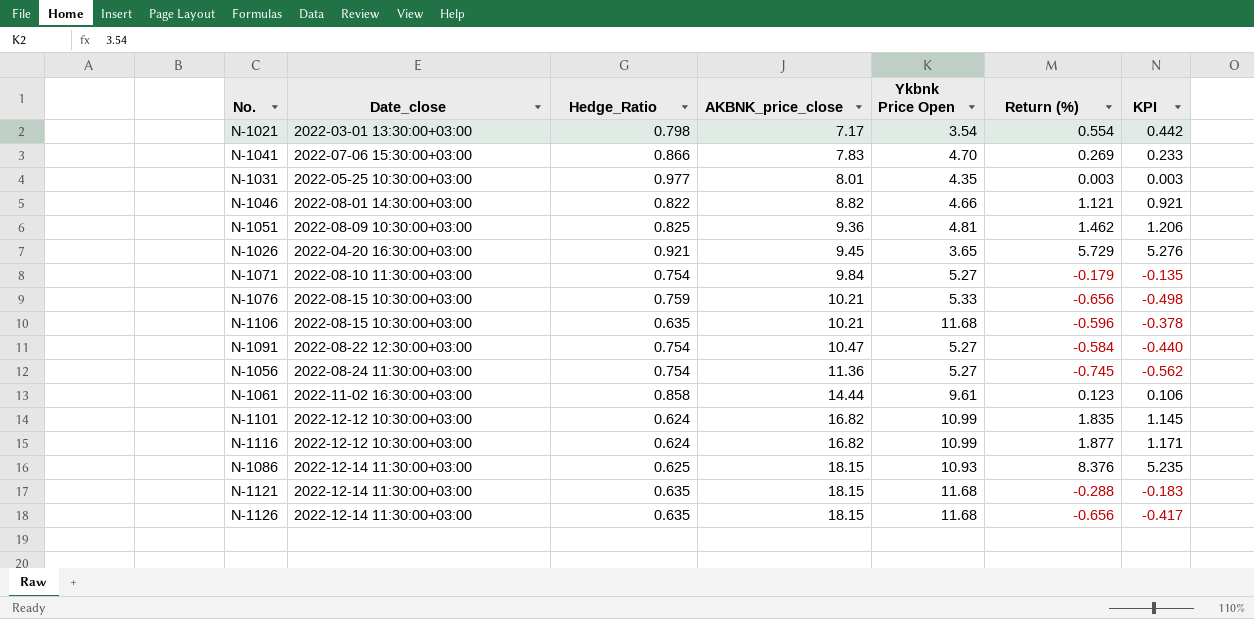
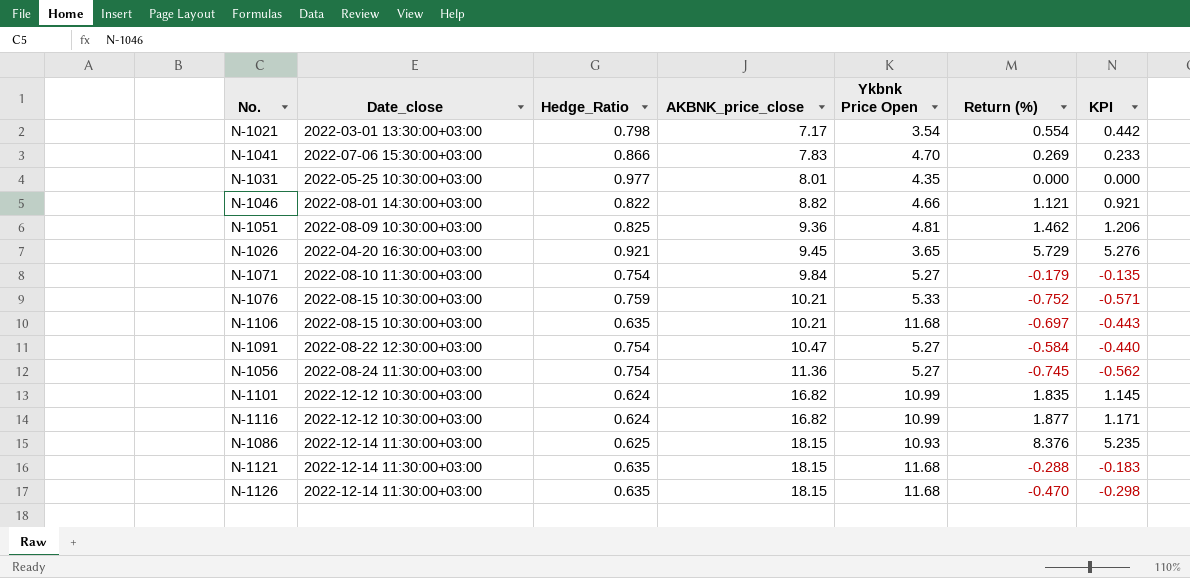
row N-1061: 2022-11-02 16:30:00+03:00 | 0.858 | 14.44 | 9.61 | 0.123 | 0.106 -> none
N-1031 | Return (%): 0.003 -> 0.000
N-1031 | KPI: 0.003 -> 0.000
N-1076 | Return (%): -0.656 -> -0.752
N-1076 | KPI: -0.498 -> -0.571
N-1106 | Return (%): -0.596 -> -0.697
N-1106 | KPI: -0.378 -> -0.443
N-1126 | Return (%): -0.656 -> -0.470
N-1126 | KPI: -0.417 -> -0.298

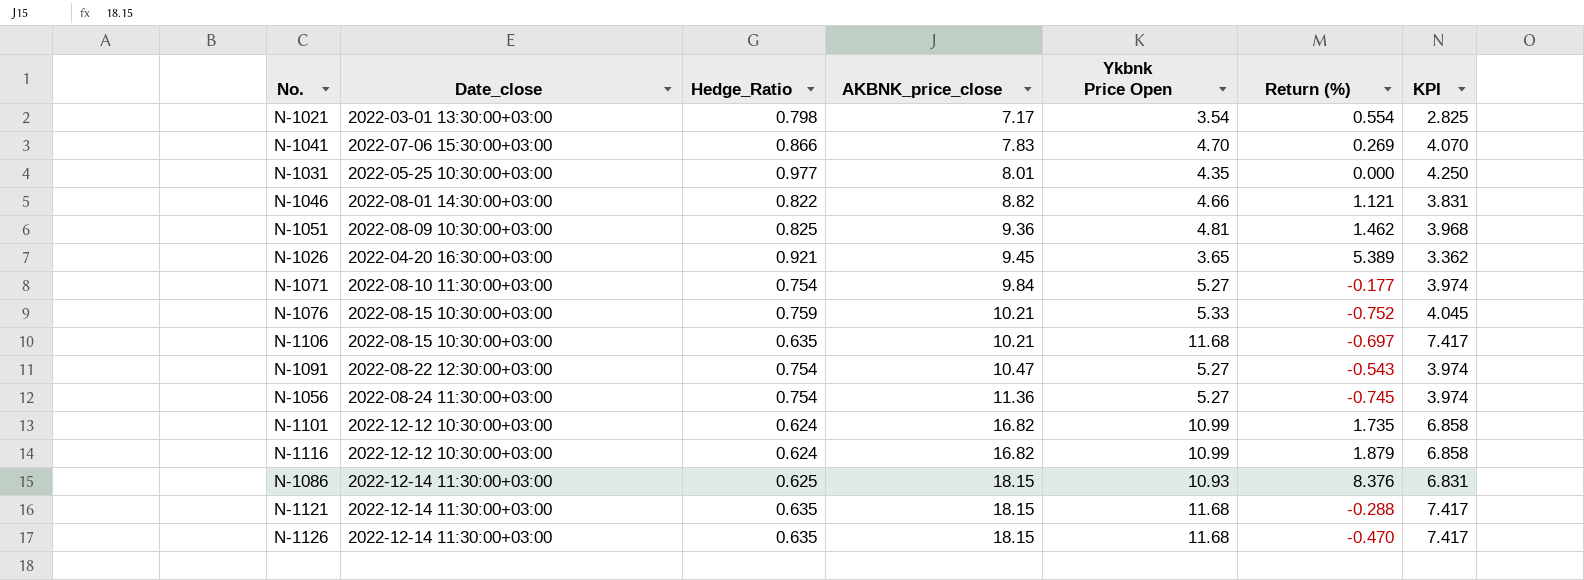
column KPI | formula: [Hedge_Ratio] * [Return (%)] -> [Hedge_Ratio] * [Ykbnk Price Open]
N-1026 | Return (%): 5.729 -> 5.389
N-1071 | Return (%): -0.179 -> -0.177
N-1091 | Return (%): -0.584 -> -0.543
N-1101 | Return (%): 1.835 -> 1.735
N-1116 | Return (%): 1.877 -> 1.879

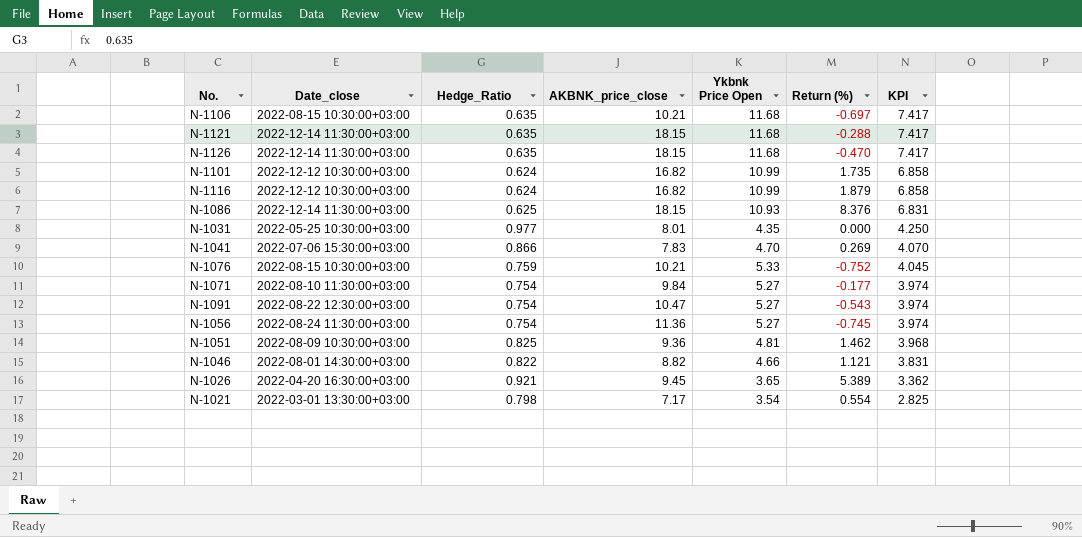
row order: AKBNK_price_close ascending -> KPI descending

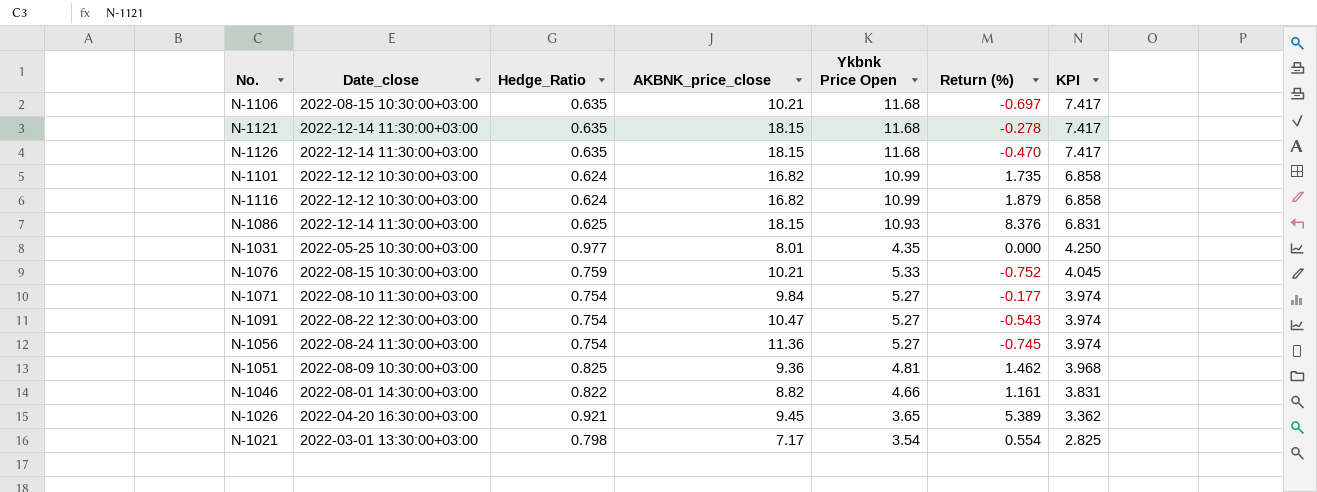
row N-1041: 2022-07-06 15:30:00+03:00 | 0.866 | 7.83 | 4.70 | 0.269 | 4.070 -> none
N-1121 | Return (%): -0.288 -> -0.278
N-1046 | Return (%): 1.121 -> 1.161

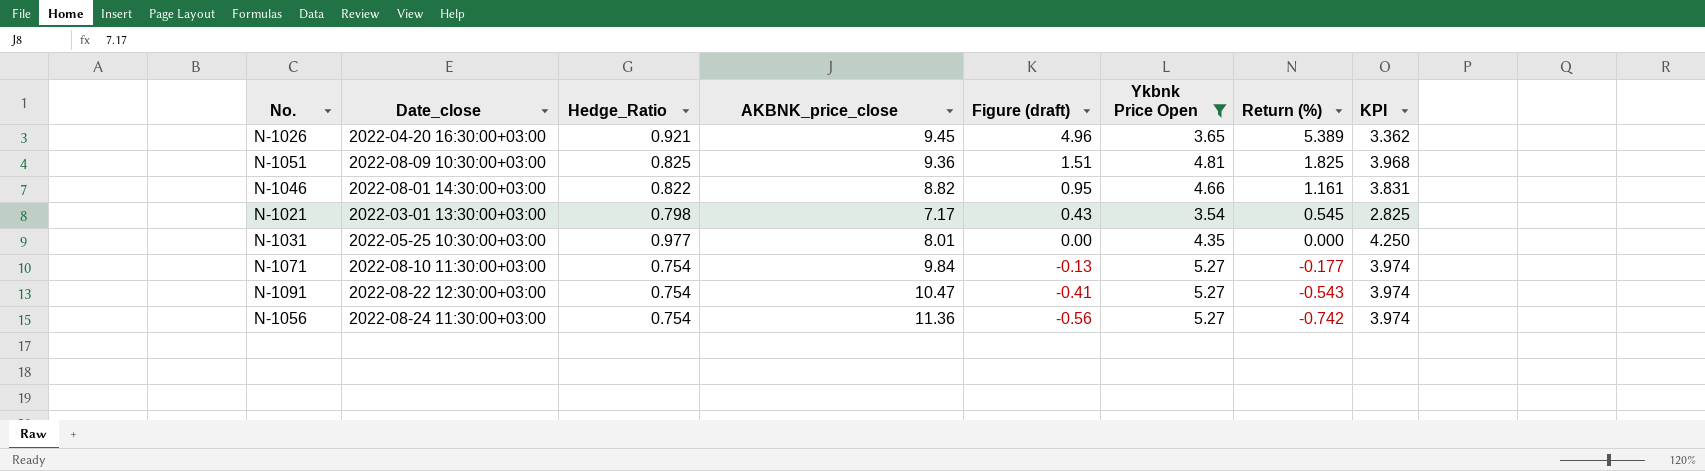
filter: none -> Ykbnk Price Open <= 5.27
row order: KPI descending -> Figure (draft) descending
column Figure (draft) | formula: none -> [Hedge_Ratio] * [Return (%)]
N-1051 | Return (%): 1.462 -> 1.825
N-1021 | Return (%): 0.554 -> 0.545
N-1056 | Return (%): -0.745 -> -0.742

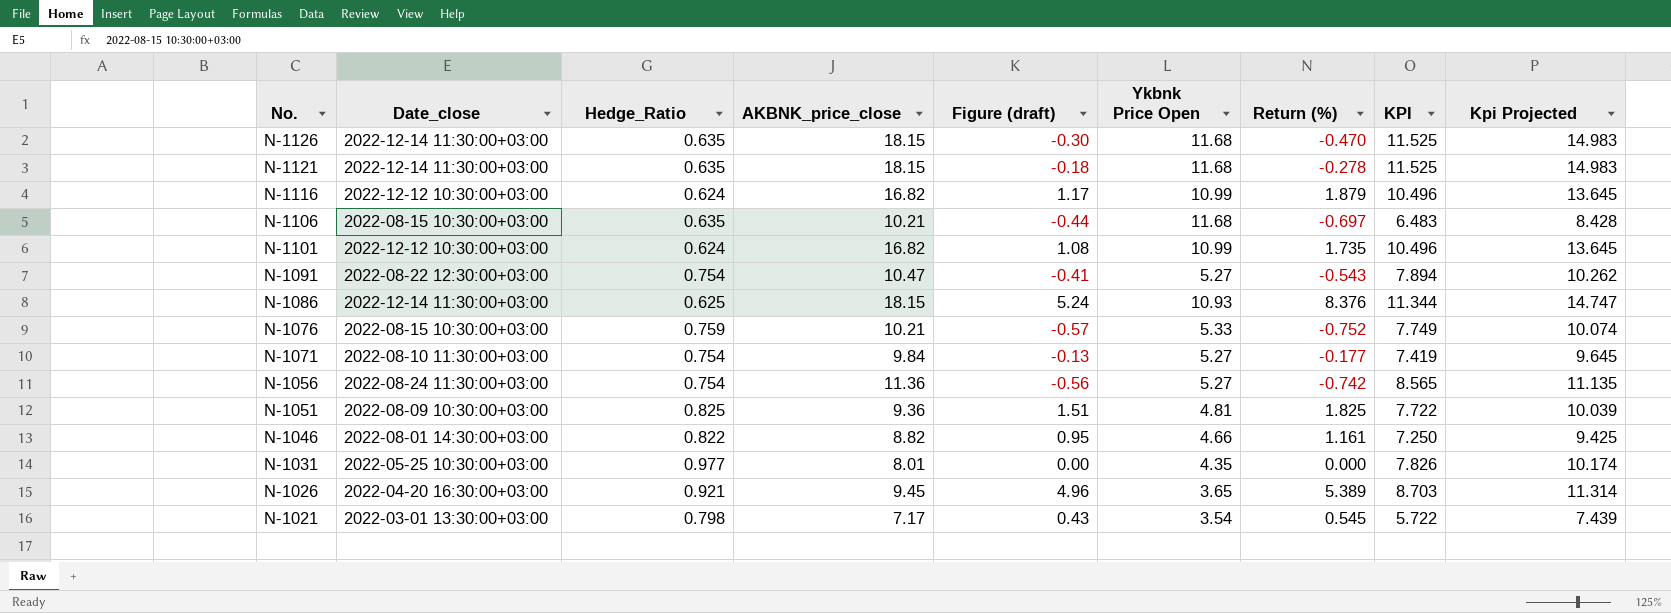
filter: Ykbnk Price Open <= 5.27 -> none
row order: Figure (draft) descending -> No. descending
column KPI | formula: [Hedge_Ratio] * [Ykbnk Price Open] -> [Hedge_Ratio] * [AKBNK_price_close]
column Kpi Projected | formula: none -> [KPI] * 1.3

